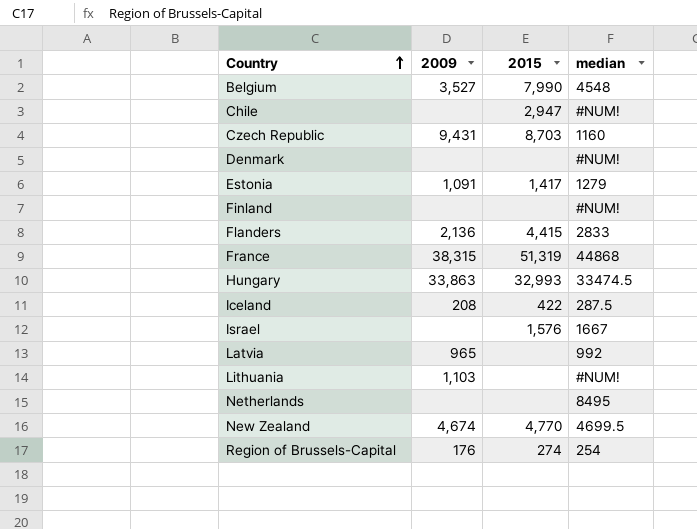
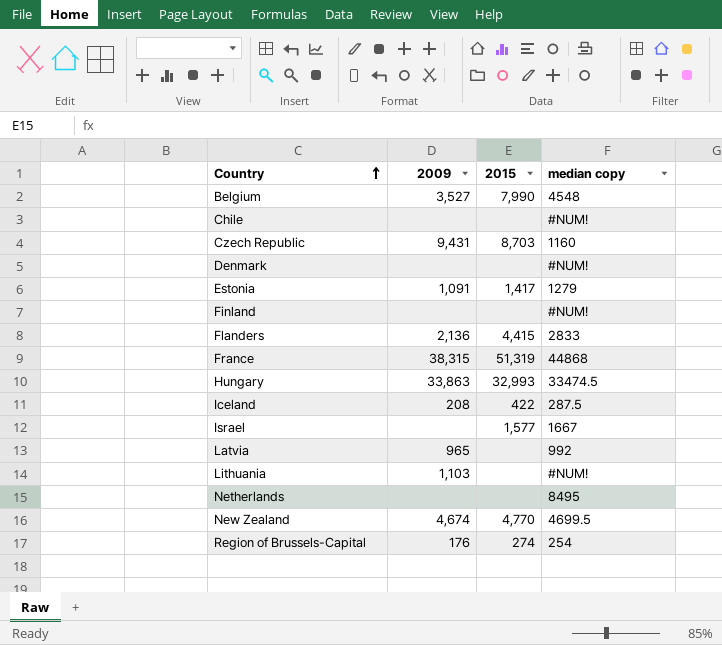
column name: median -> median copy
Chile | 2015: 2,947 -> none
Israel | 2015: 1,576 -> 1,577

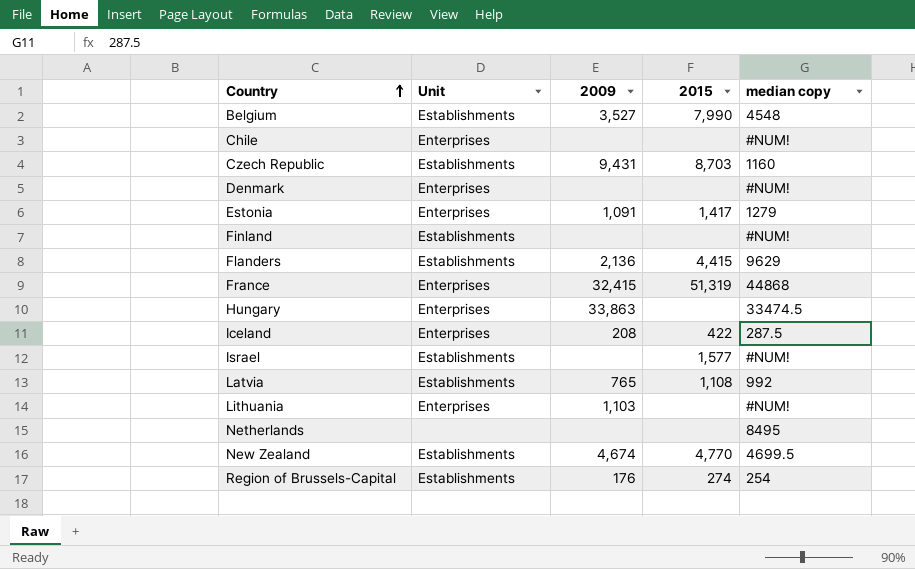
column Unit | position: none -> 2
Flanders | median copy: 2833 -> 9629
France | 2009: 38,315 -> 32,415
Hungary | 2015: 32,993 -> none
Israel | median copy: 1667 -> #NUM!
Latvia | 2009: 965 -> 765
Latvia | 2015: none -> 1,108

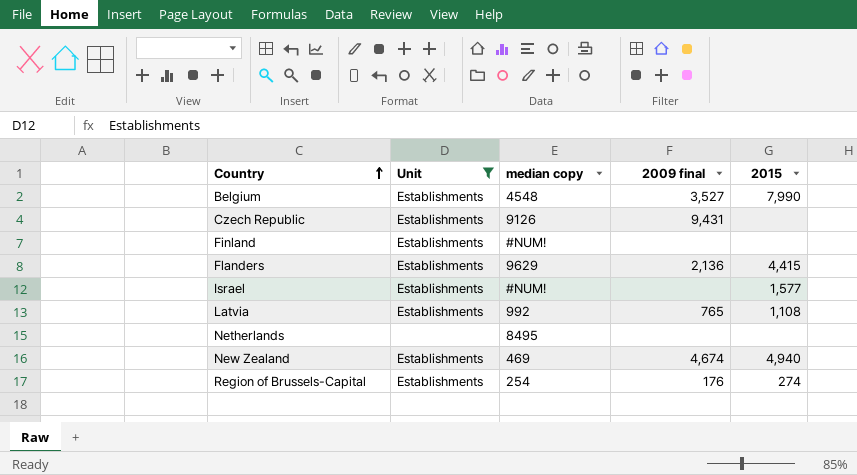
filter: none -> Unit != Enterprises
column median copy | position: 5 -> 3
column name: 2009 -> 2009 final
Czech Republic | median copy: 1160 -> 9126
Czech Republic | 2015: 8,703 -> none
New Zealand | median copy: 4699.5 -> 469
New Zealand | 2015: 4,770 -> 4,940

